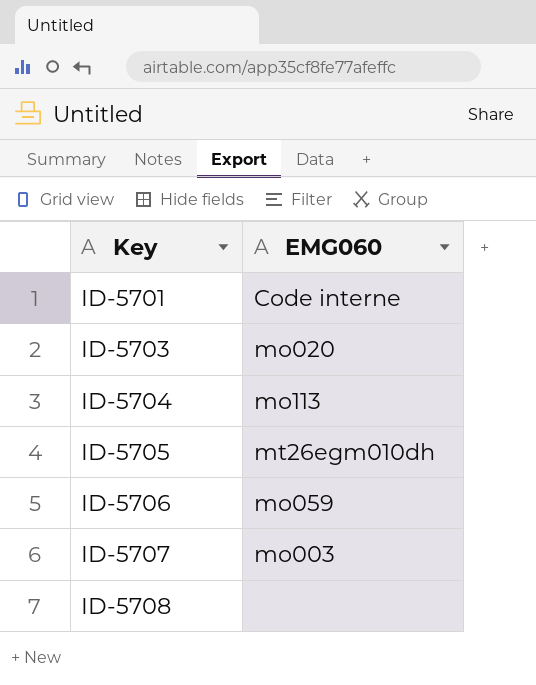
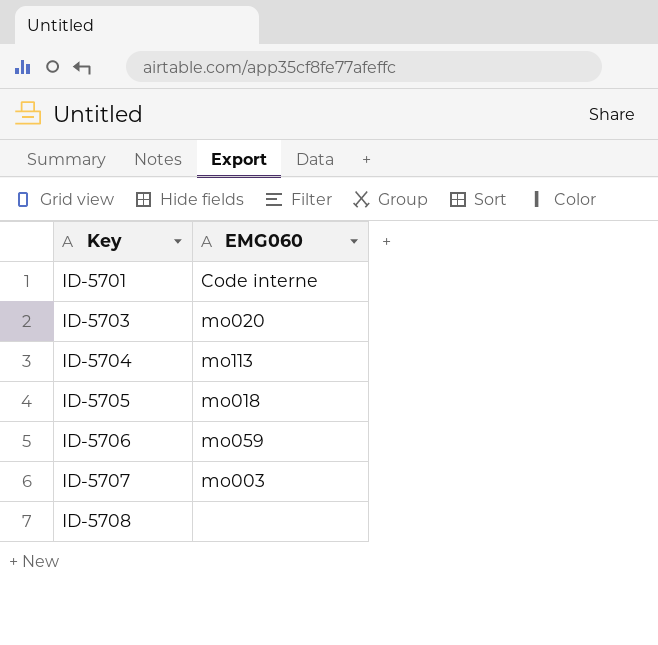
ID-5705 | EMG060: mt26egm010dh -> mo018

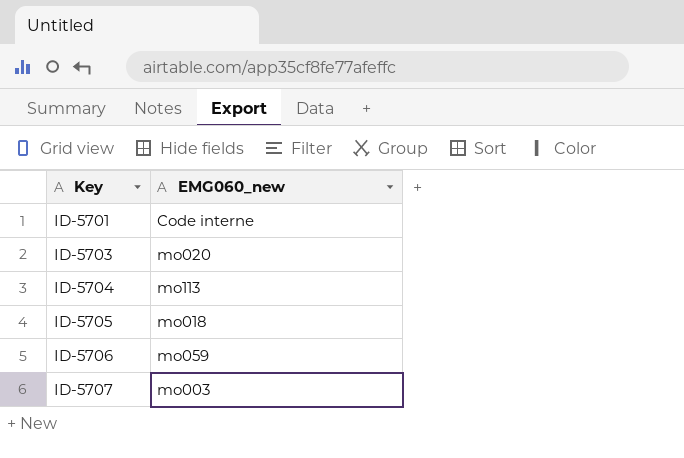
column name: EMG060 -> EMG060_new
row ID-5708: none -> none

